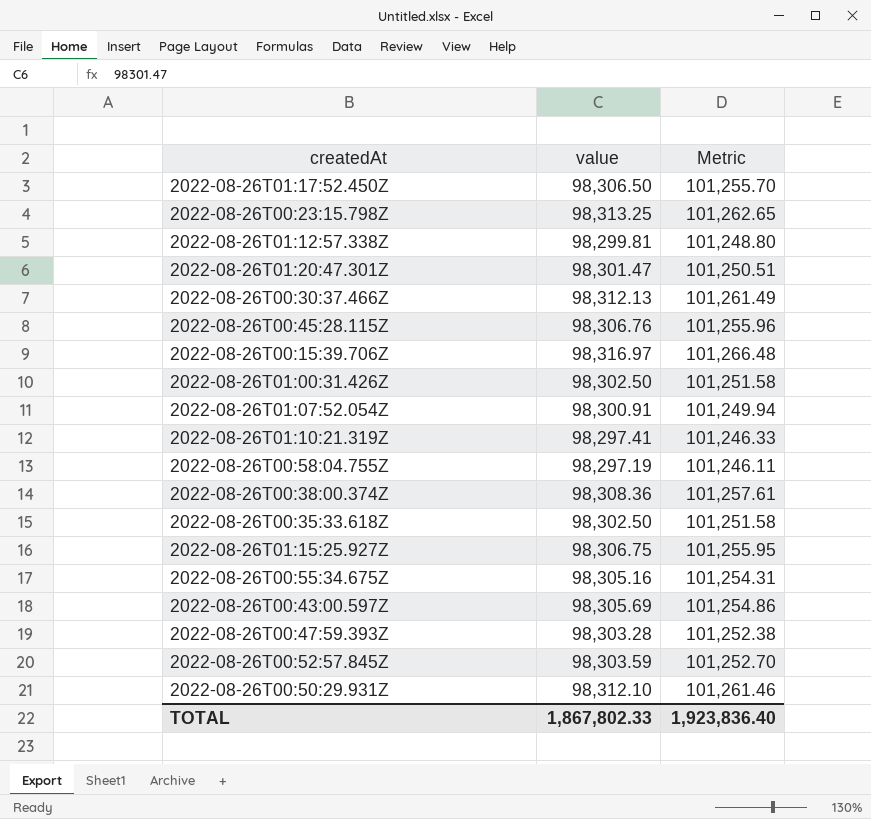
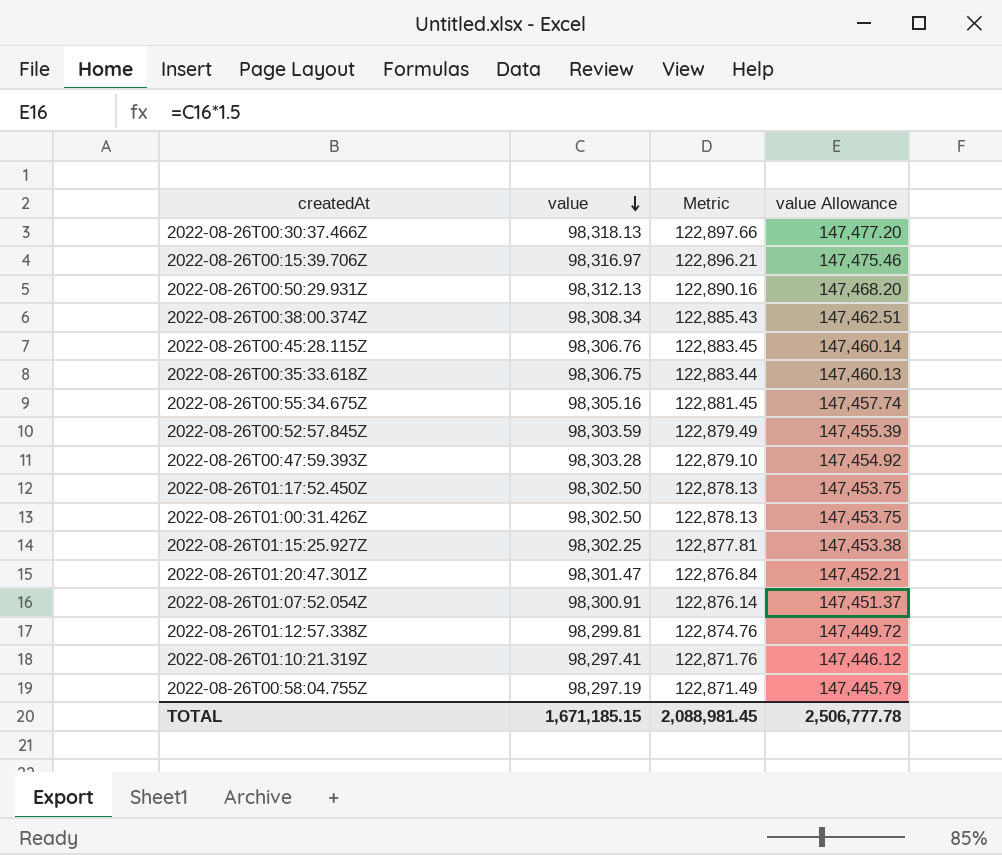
row order: none -> value descending
column Metric | formula: [value] * 1.03 -> [value] * 1.25
column value Allowance | formula: none -> [value] * 1.5
row 2022-08-26T00:23:15.798Z: 98,313.25 | 101,262.65 -> none
row 2022-08-26T00:43:00.597Z: 98,305.69 | 101,254.86 -> none
2022-08-26T00:30:37.466Z | value: 98,312.13 -> 98,318.13
2022-08-26T00:50:29.931Z | value: 98,312.10 -> 98,312.13
2022-08-26T00:38:00.374Z | value: 98,308.36 -> 98,308.34
2022-08-26T00:35:33.618Z | value: 98,302.50 -> 98,306.75
2022-08-26T01:17:52.450Z | value: 98,306.50 -> 98,302.50
2022-08-26T01:15:25.927Z | value: 98,306.75 -> 98,302.25
TOTAL | value: 1,867,802.33 -> 1,671,185.15
TOTAL | Metric: 1,923,836.40 -> 2,088,981.45

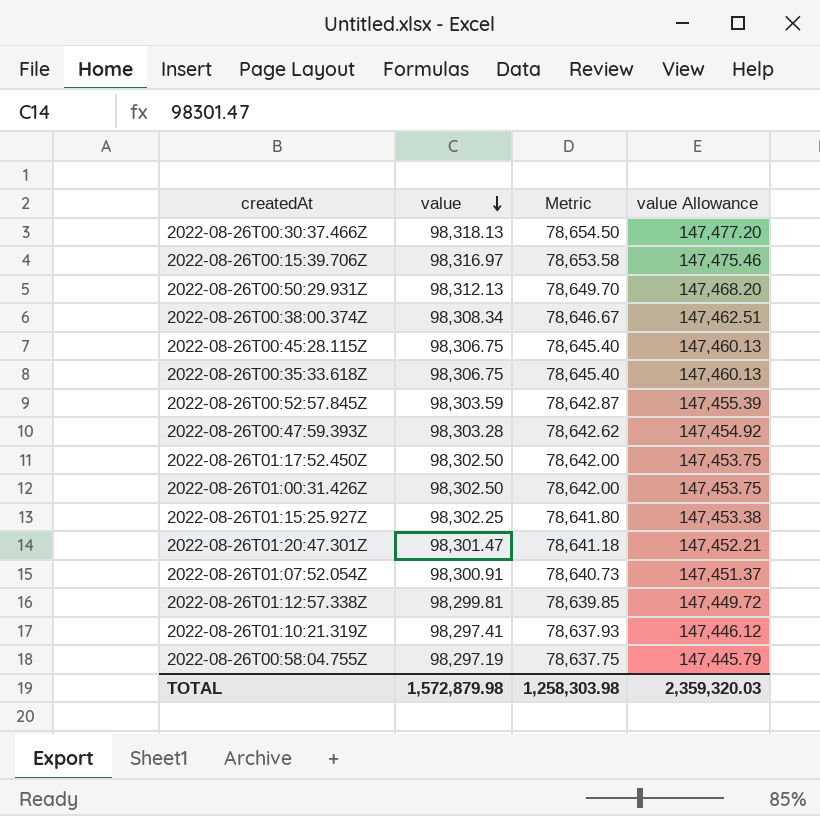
column Metric | formula: [value] * 1.25 -> [value] * 0.8
row 2022-08-26T00:55:34.675Z: 98,305.16 | 122,881.45 | 147,457.74 -> none
2022-08-26T00:45:28.115Z | value: 98,306.76 -> 98,306.75
2022-08-26T00:45:28.115Z | value Allowance: 147,460.14 -> 147,460.13
TOTAL | value: 1,671,185.15 -> 1,572,879.98
TOTAL | Metric: 2,088,981.45 -> 1,258,303.98
TOTAL | value Allowance: 2,506,777.78 -> 2,359,320.03

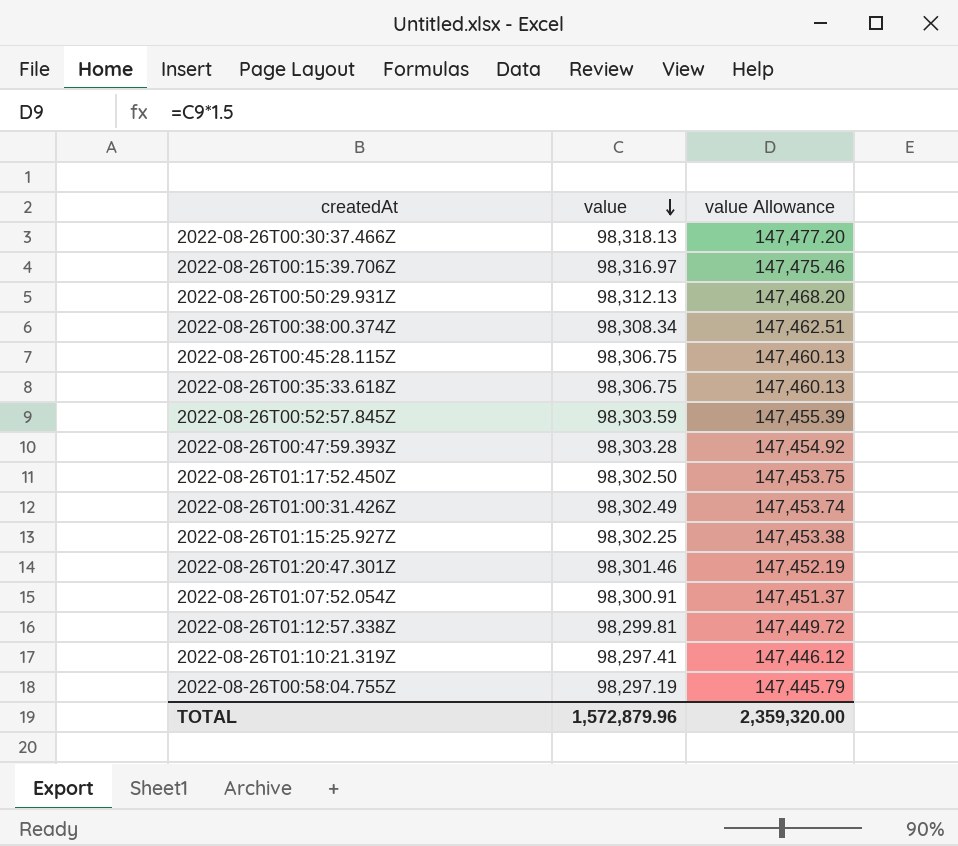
column Metric | formula: [value] * 0.8 -> none
2022-08-26T01:00:31.426Z | value: 98,302.50 -> 98,302.49
2022-08-26T01:00:31.426Z | value Allowance: 147,453.75 -> 147,453.74
2022-08-26T01:20:47.301Z | value: 98,301.47 -> 98,301.46
2022-08-26T01:20:47.301Z | value Allowance: 147,452.21 -> 147,452.19
TOTAL | value: 1,572,879.98 -> 1,572,879.96
TOTAL | value Allowance: 2,359,320.03 -> 2,359,320.00

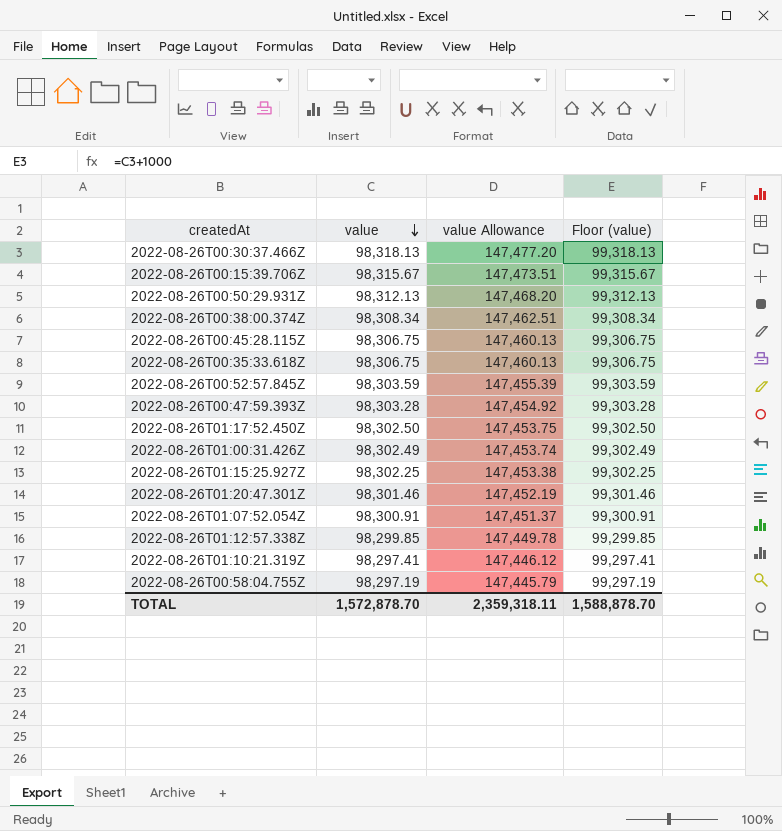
column Floor (value) | formula: none -> [value] + 1000
2022-08-26T00:15:39.706Z | value: 98,316.97 -> 98,315.67
2022-08-26T00:15:39.706Z | value Allowance: 147,475.46 -> 147,473.51
2022-08-26T01:12:57.338Z | value: 98,299.81 -> 98,299.85
2022-08-26T01:12:57.338Z | value Allowance: 147,449.72 -> 147,449.78
TOTAL | value: 1,572,879.96 -> 1,572,878.70
TOTAL | value Allowance: 2,359,320.00 -> 2,359,318.11

